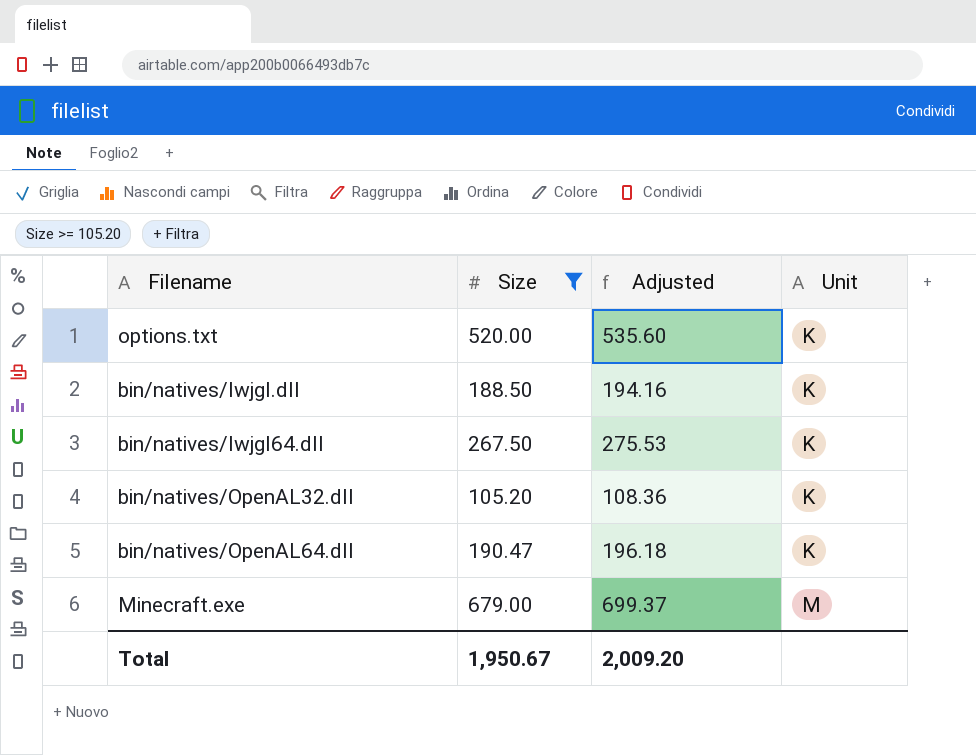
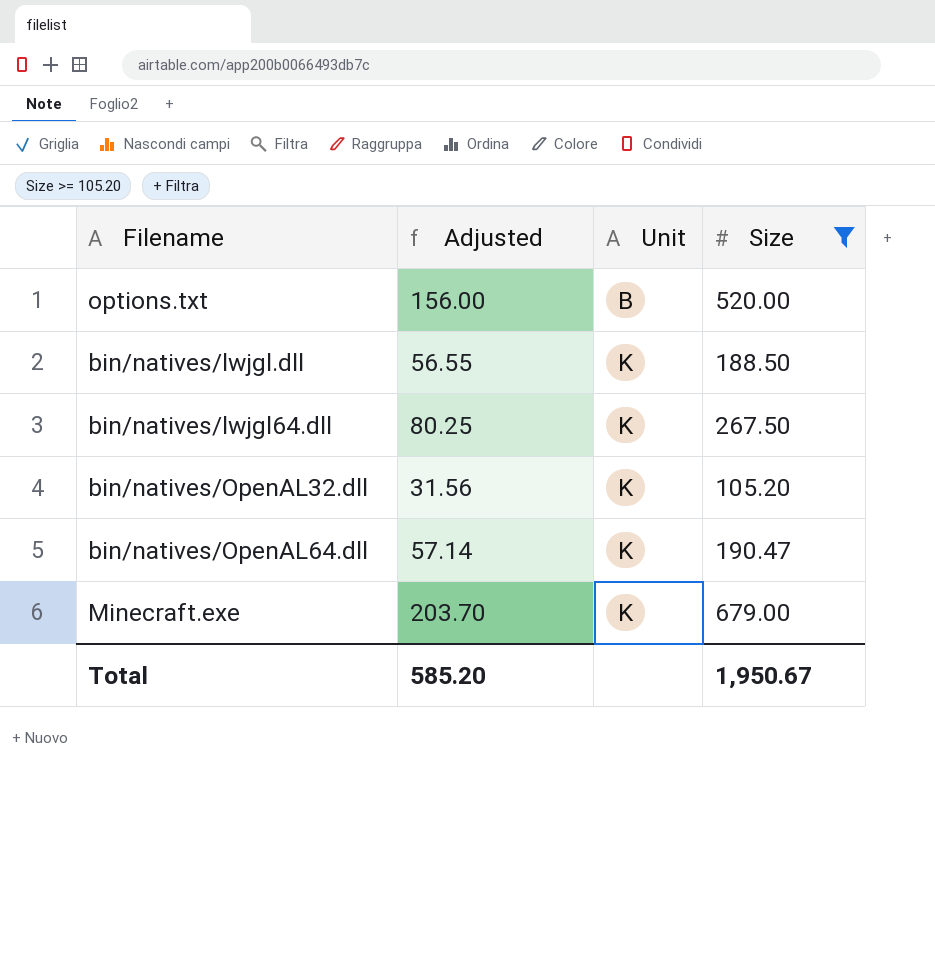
column Adjusted | formula: [Size] * 1.03 -> [Size] * 0.3
column Size | position: 2 -> 4
options.txt | Unit: K -> B
Minecraft.exe | Unit: M -> K
Total | Adjusted: 2,009.20 -> 585.20

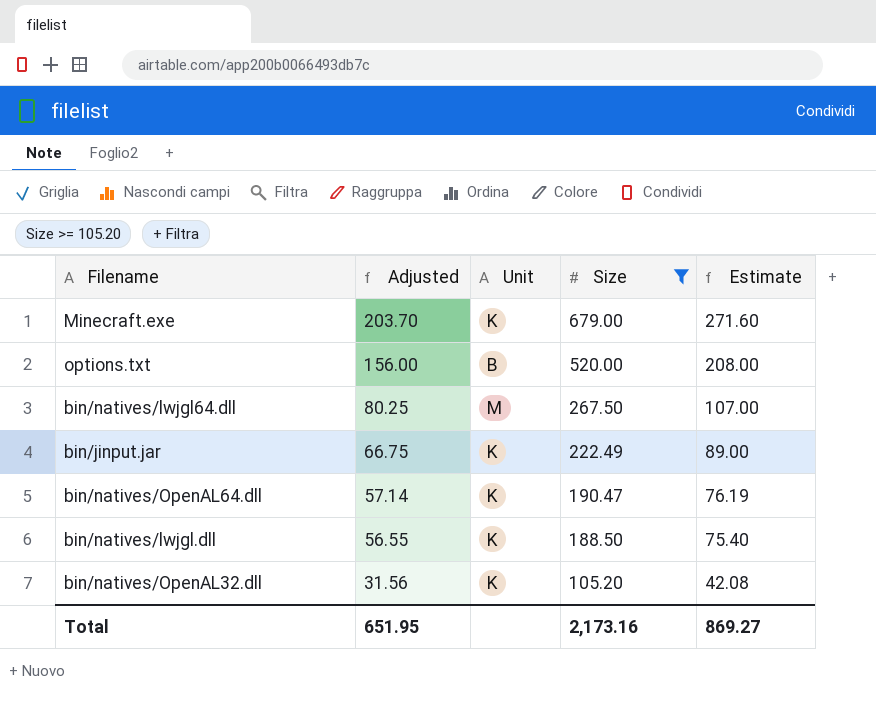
row order: Unit ascending -> Adjusted descending
column Estimate | formula: none -> [Size] * 0.4
bin/natives/lwjgl64.dll | Unit: K -> M
row bin/jinput.jar: none -> 66.75 | K | 222.49 | 89.00
Total | Adjusted: 585.20 -> 651.95
Total | Size: 1,950.67 -> 2,173.16

